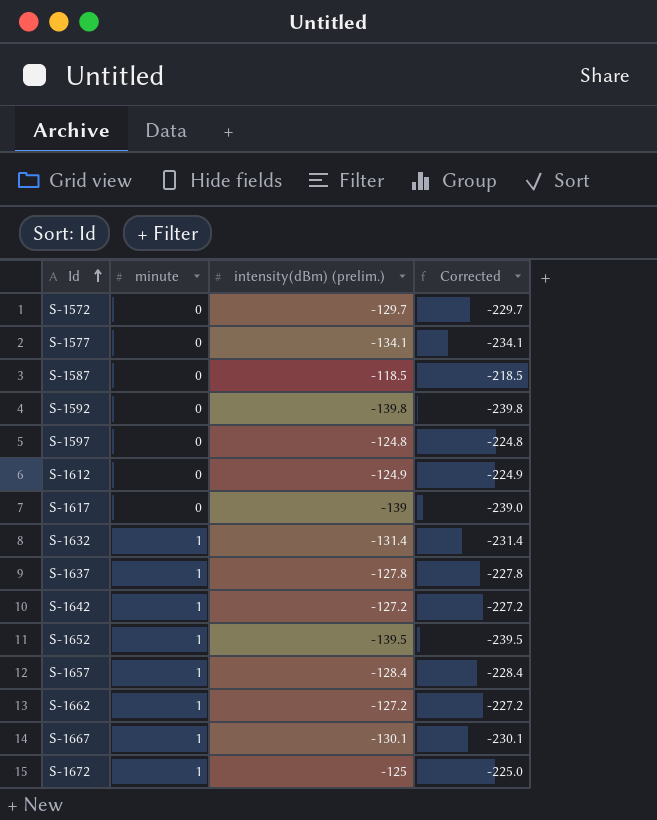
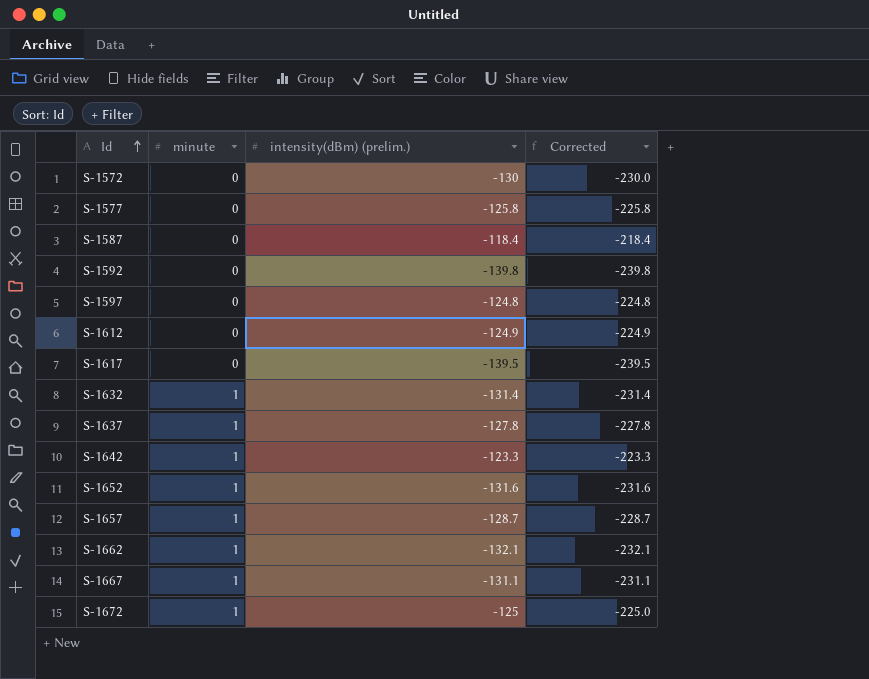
S-1572 | intensity(dBm) (prelim.): -129.7 -> -130
S-1572 | Corrected: -229.7 -> -230.0
S-1577 | intensity(dBm) (prelim.): -134.1 -> -125.8
S-1577 | Corrected: -234.1 -> -225.8
S-1587 | intensity(dBm) (prelim.): -118.5 -> -118.4
S-1587 | Corrected: -218.5 -> -218.4
S-1617 | intensity(dBm) (prelim.): -139 -> -139.5
S-1617 | Corrected: -239.0 -> -239.5
S-1642 | intensity(dBm) (prelim.): -127.2 -> -123.3
S-1642 | Corrected: -227.2 -> -223.3
S-1652 | intensity(dBm) (prelim.): -139.5 -> -131.6
S-1652 | Corrected: -239.5 -> -231.6
S-1657 | intensity(dBm) (prelim.): -128.4 -> -128.7
S-1657 | Corrected: -228.4 -> -228.7
S-1662 | intensity(dBm) (prelim.): -127.2 -> -132.1
S-1662 | Corrected: -227.2 -> -232.1
S-1667 | intensity(dBm) (prelim.): -130.1 -> -131.1
S-1667 | Corrected: -230.1 -> -231.1

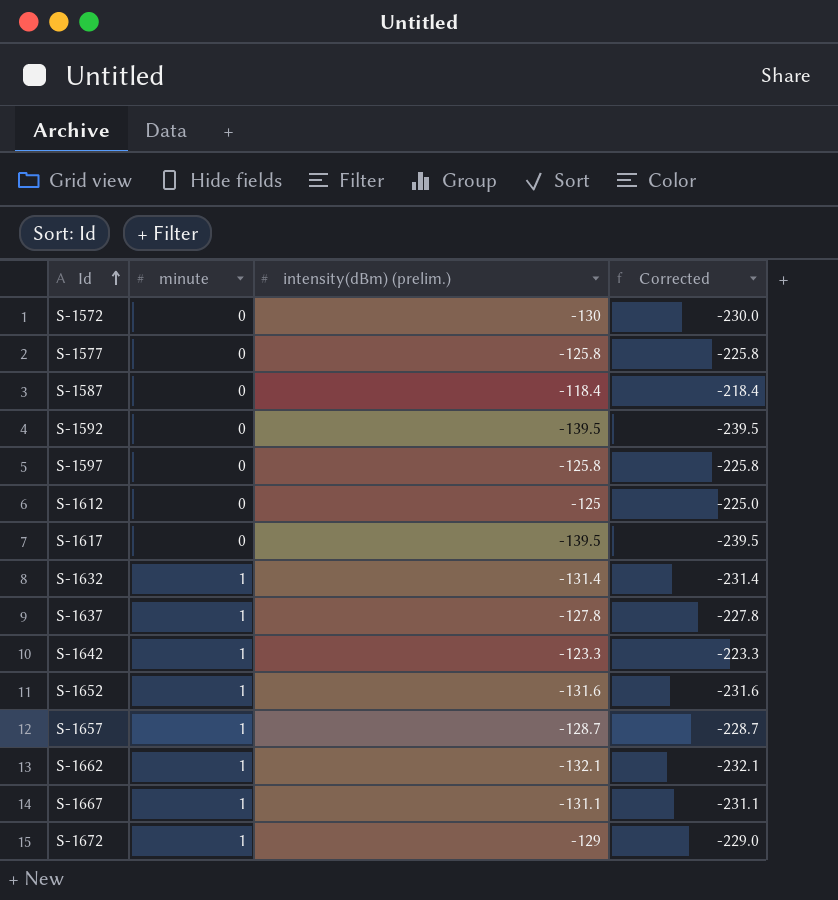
S-1592 | intensity(dBm) (prelim.): -139.8 -> -139.5
S-1592 | Corrected: -239.8 -> -239.5
S-1597 | intensity(dBm) (prelim.): -124.8 -> -125.8
S-1597 | Corrected: -224.8 -> -225.8
S-1612 | intensity(dBm) (prelim.): -124.9 -> -125
S-1612 | Corrected: -224.9 -> -225.0
S-1672 | intensity(dBm) (prelim.): -125 -> -129
S-1672 | Corrected: -225.0 -> -229.0

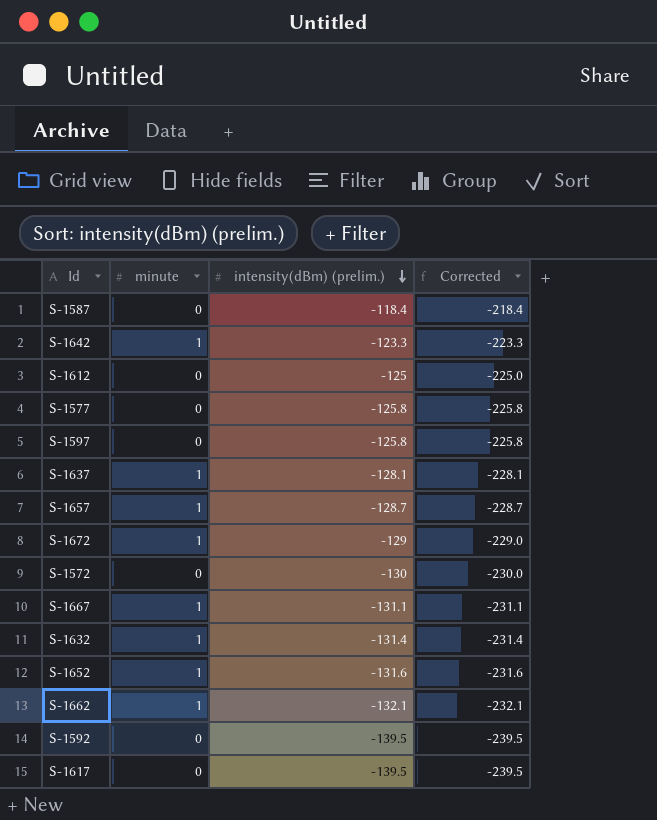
row order: Id ascending -> intensity(dBm) (prelim.) descending
S-1637 | intensity(dBm) (prelim.): -127.8 -> -128.1
S-1637 | Corrected: -227.8 -> -228.1

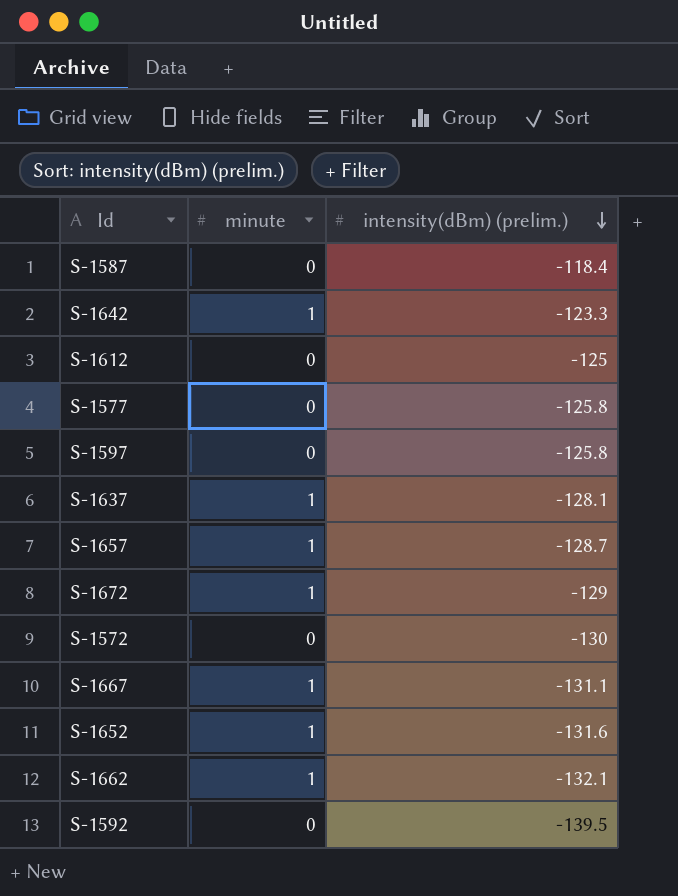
column Corrected | formula: [intensity(dBm) (prelim.)] - 100 -> none
row S-1632: 1 | -131.4 | -231.4 -> none
row S-1617: 0 | -139.5 | -239.5 -> none

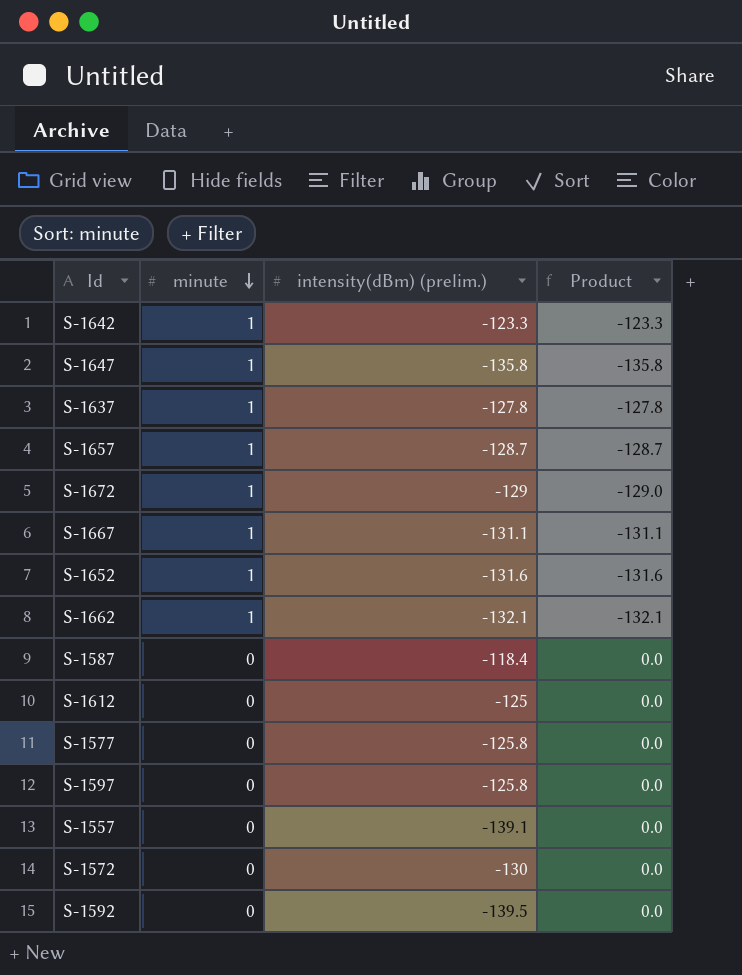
row order: intensity(dBm) (prelim.) descending -> minute descending
column Product | formula: none -> [minute] * [intensity(dBm) (prelim.)]
row S-1647: none -> 1 | -135.8 | -135.8
S-1637 | intensity(dBm) (prelim.): -128.1 -> -127.8
row S-1557: none -> 0 | -139.1 | 0.0

